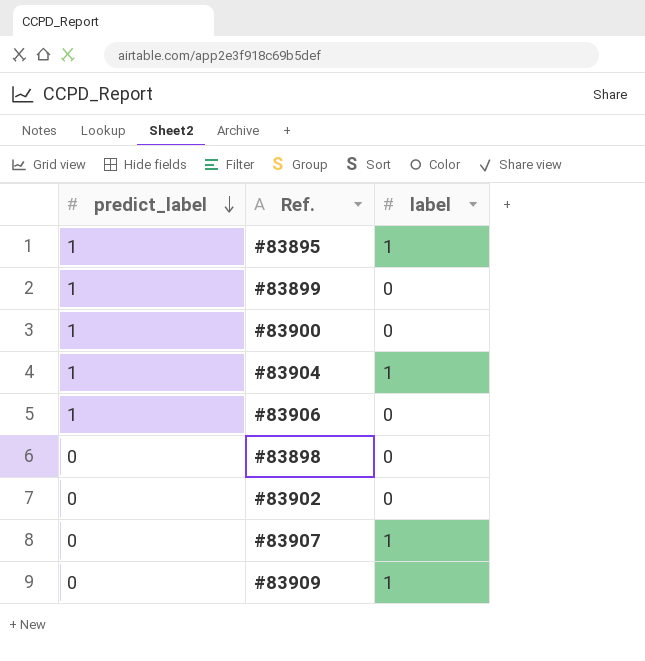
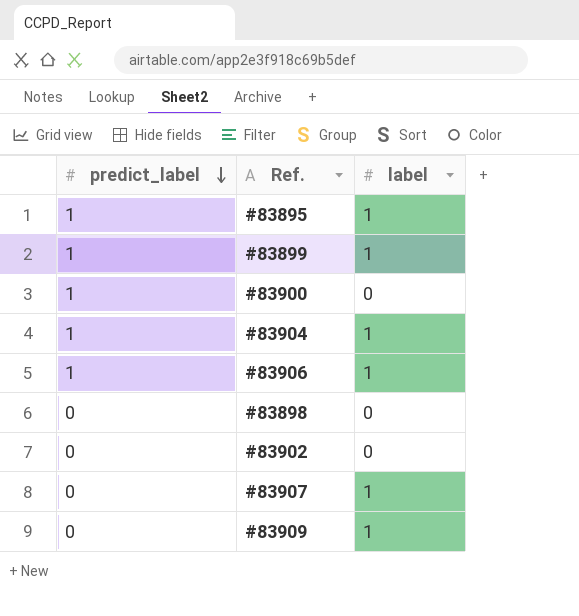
#83899 | label: 0 -> 1
#83906 | label: 0 -> 1

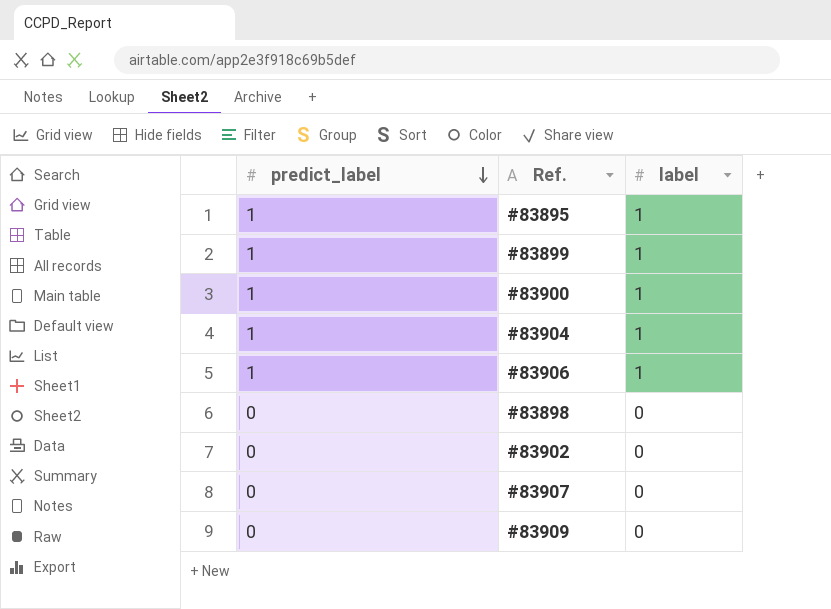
#83900 | label: 0 -> 1
#83907 | label: 1 -> 0
#83909 | label: 1 -> 0

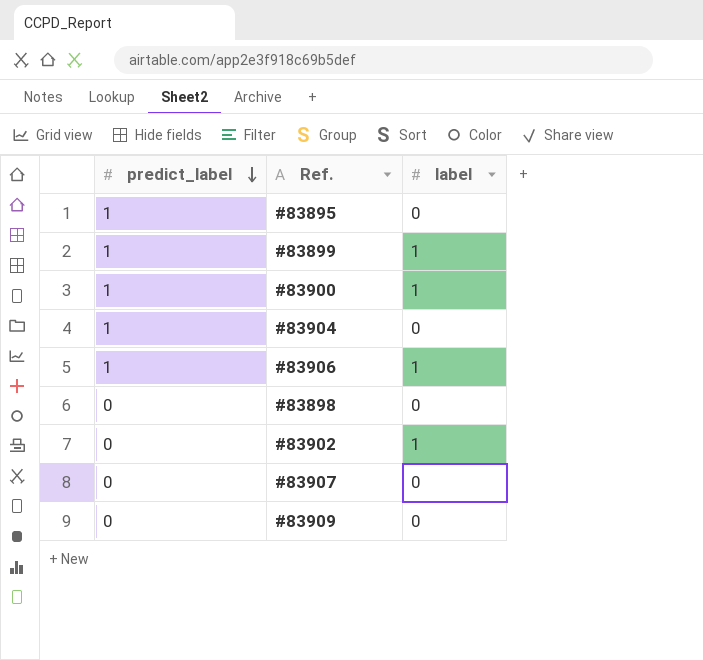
#83895 | label: 1 -> 0
#83904 | label: 1 -> 0
#83902 | label: 0 -> 1

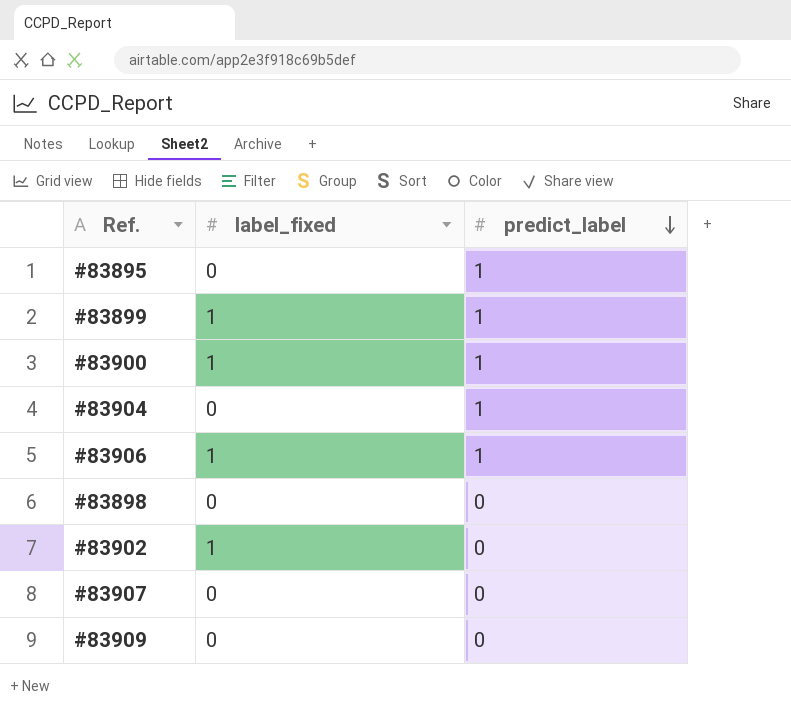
column name: label -> label_fixed
column predict_label | position: 1 -> 3

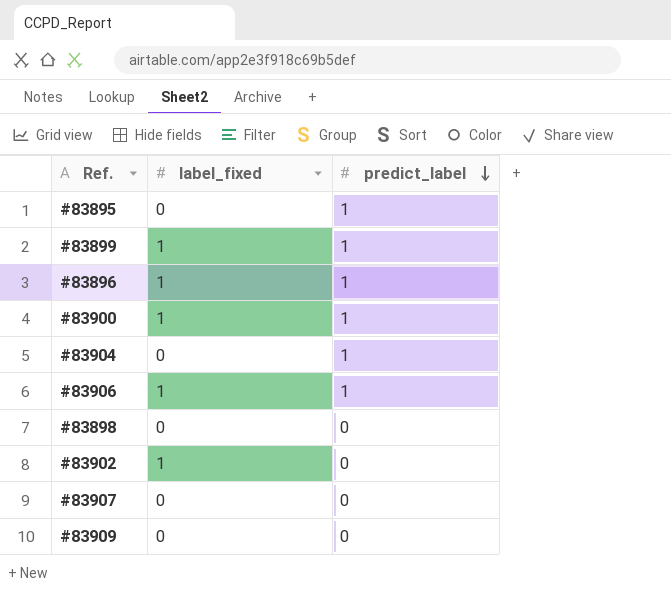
row #83896: none -> 1 | 1

